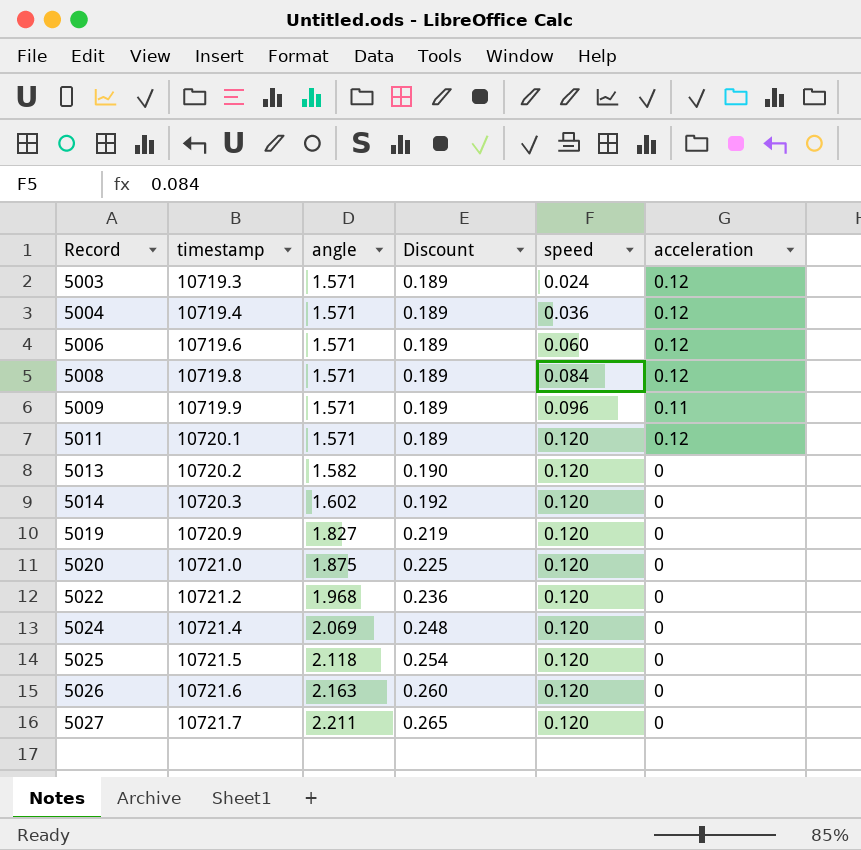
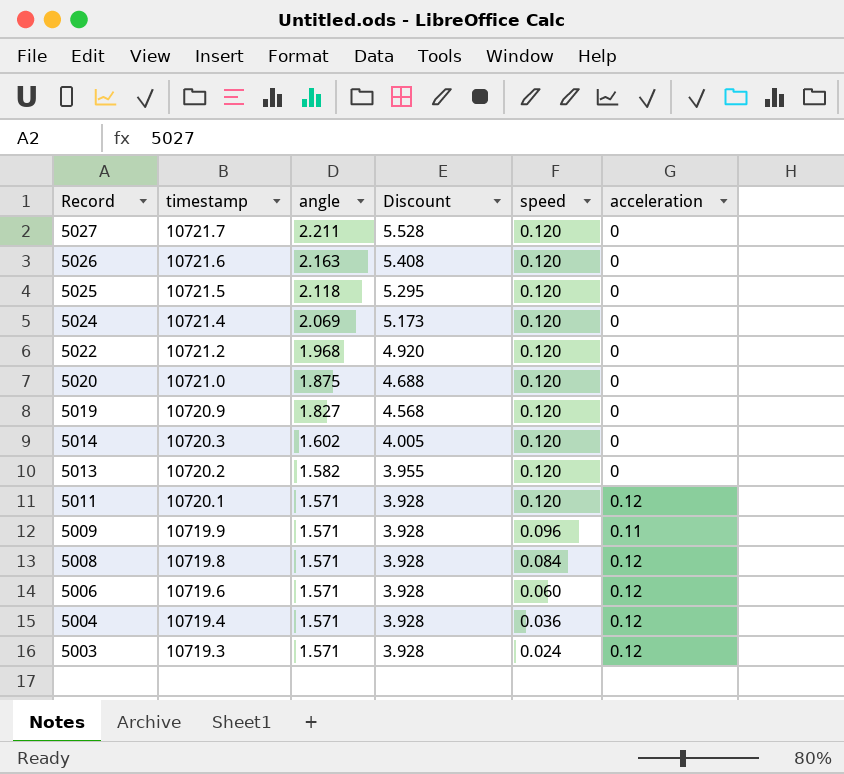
row order: Record ascending -> Record descending
column Discount | formula: [angle] * 0.12 -> [angle] * 2.5

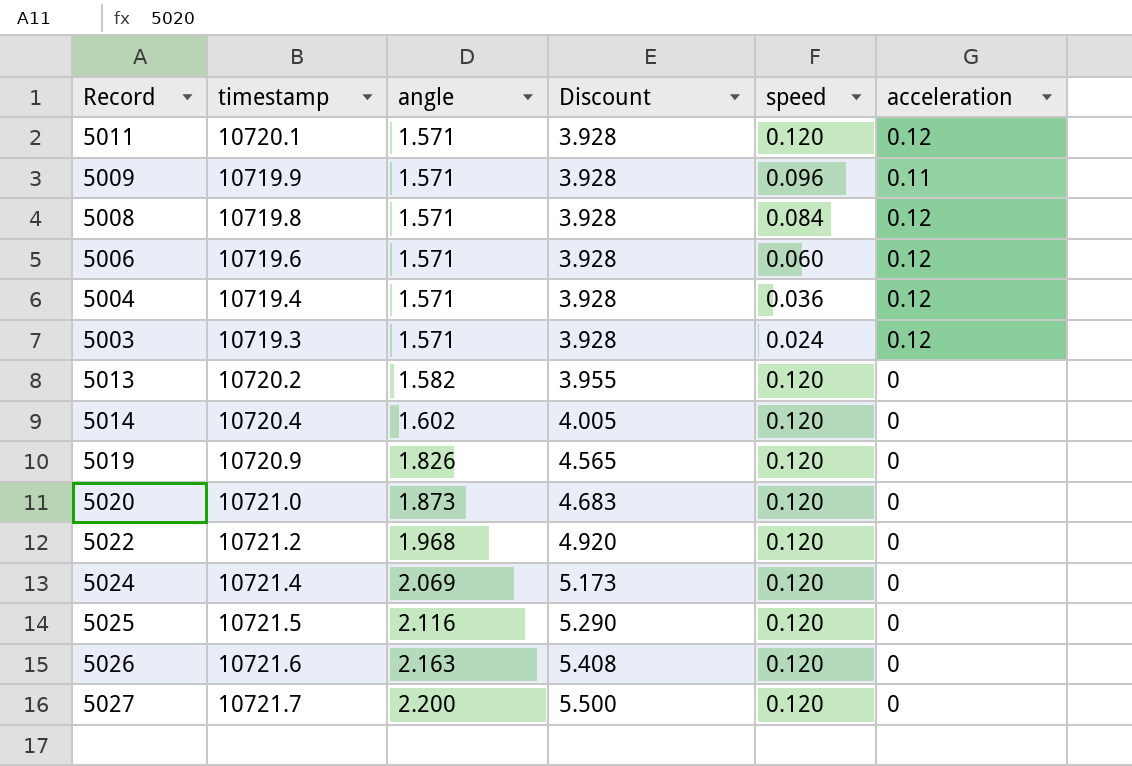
row order: Record descending -> angle ascending
5014 | timestamp: 10720.3 -> 10720.4
5019 | angle: 1.827 -> 1.826
5019 | Discount: 4.568 -> 4.565
5020 | angle: 1.875 -> 1.873
5020 | Discount: 4.688 -> 4.683
5025 | angle: 2.118 -> 2.116
5025 | Discount: 5.295 -> 5.290
5027 | angle: 2.211 -> 2.200
5027 | Discount: 5.528 -> 5.500

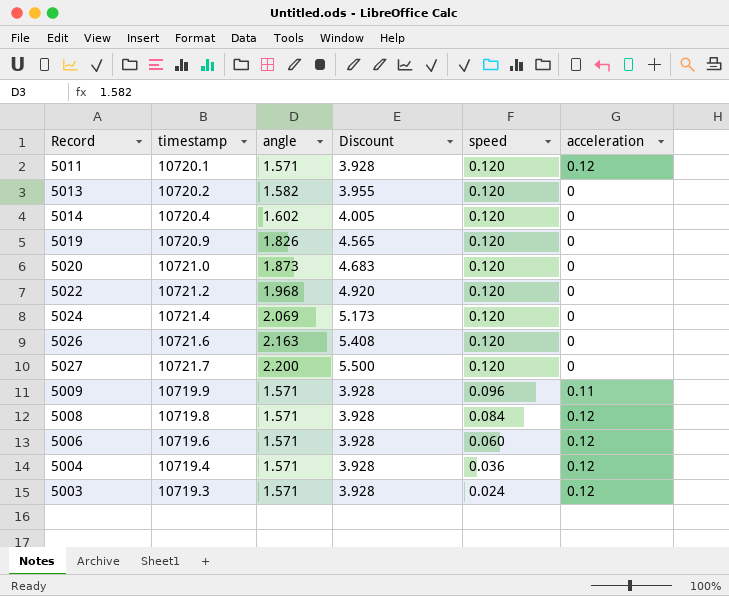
row order: angle ascending -> speed descending
row 5025: 10721.5 | 2.116 | 5.290 | 0.120 | 0 -> none

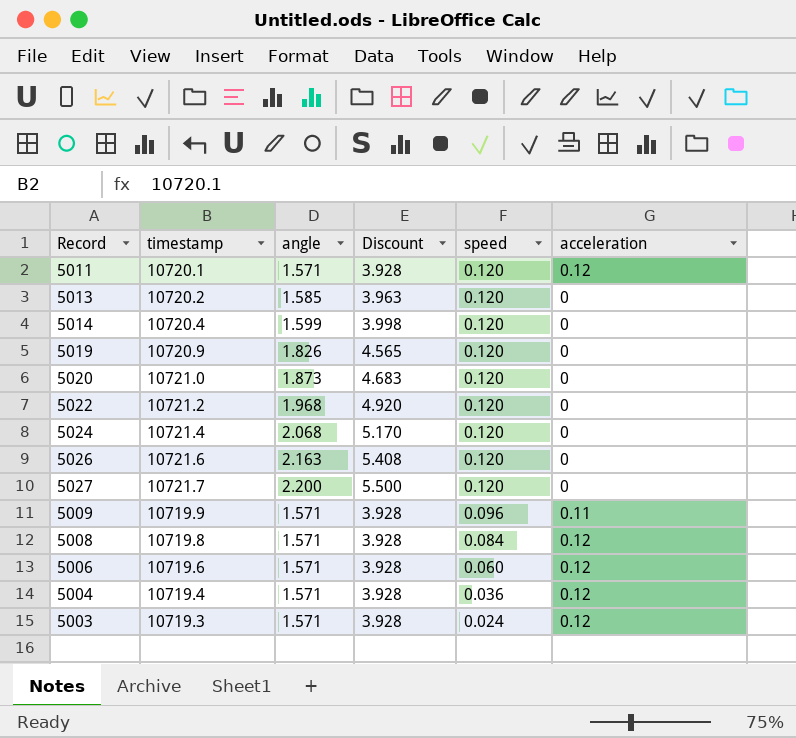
5013 | angle: 1.582 -> 1.585
5013 | Discount: 3.955 -> 3.963
5014 | angle: 1.602 -> 1.599
5014 | Discount: 4.005 -> 3.998
5024 | angle: 2.069 -> 2.068
5024 | Discount: 5.173 -> 5.170

